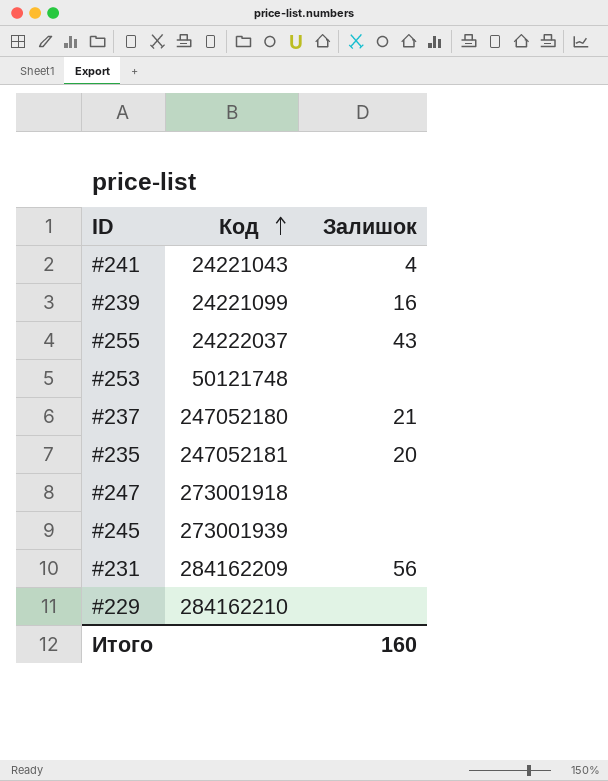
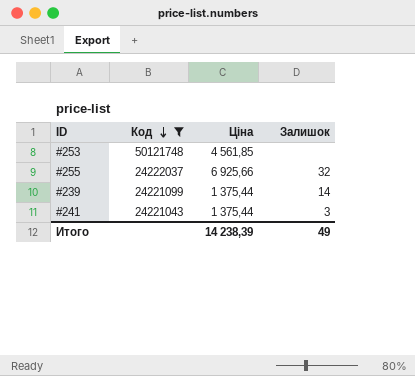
filter: none -> Код <= 50121748
row order: Код ascending -> Код descending
column Ціна | position: none -> 3
#255 | Залишок: 43 -> 32
#239 | Залишок: 16 -> 14
#241 | Залишок: 4 -> 3
Итого | Залишок: 160 -> 49

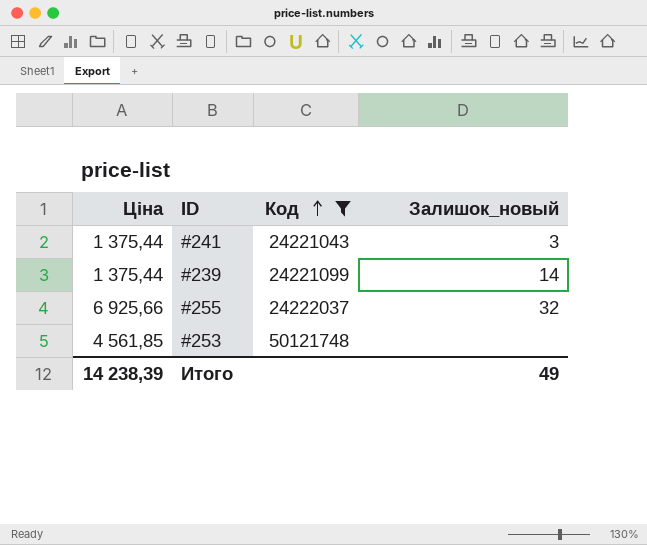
row order: Код descending -> Код ascending
column Ціна | position: 3 -> 1
column name: Залишок -> Залишок_новый

